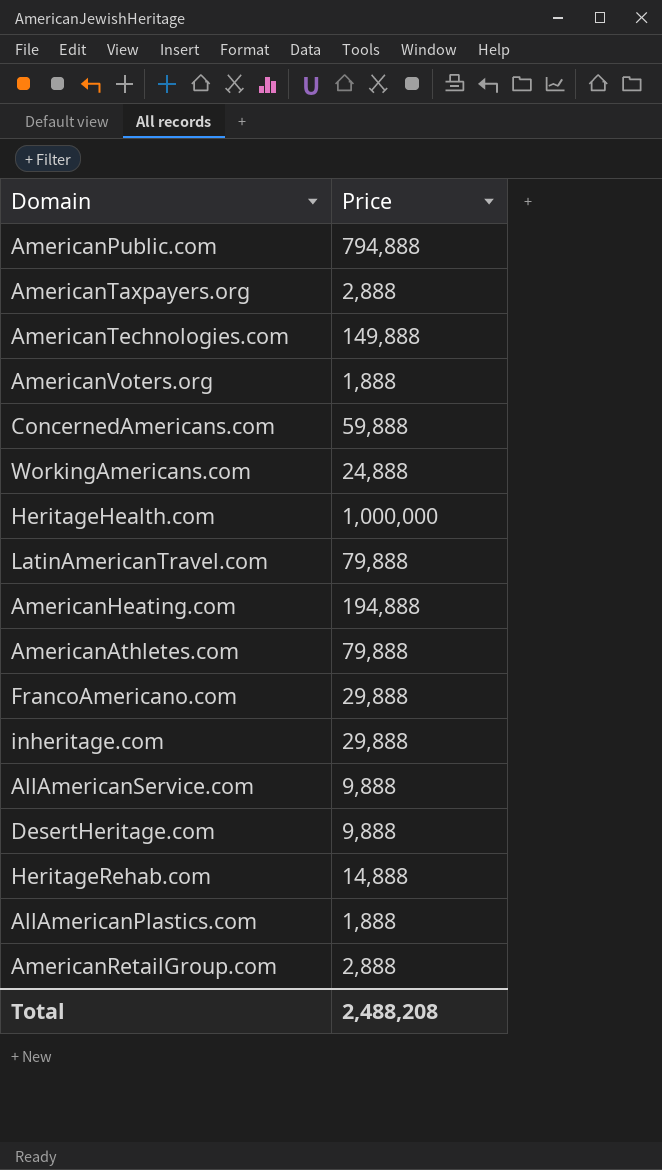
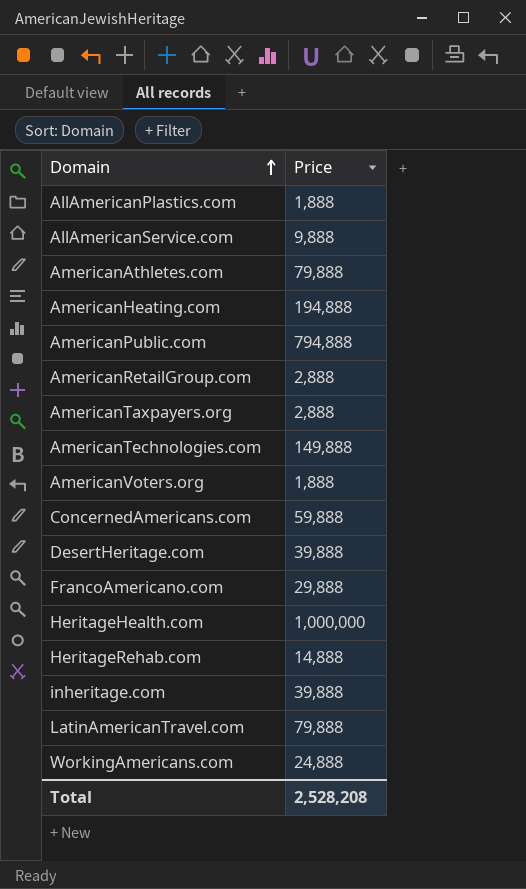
row order: none -> Domain ascending
DesertHeritage.com | Price: 9,888 -> 39,888
inheritage.com | Price: 29,888 -> 39,888
Total | Price: 2,488,208 -> 2,528,208

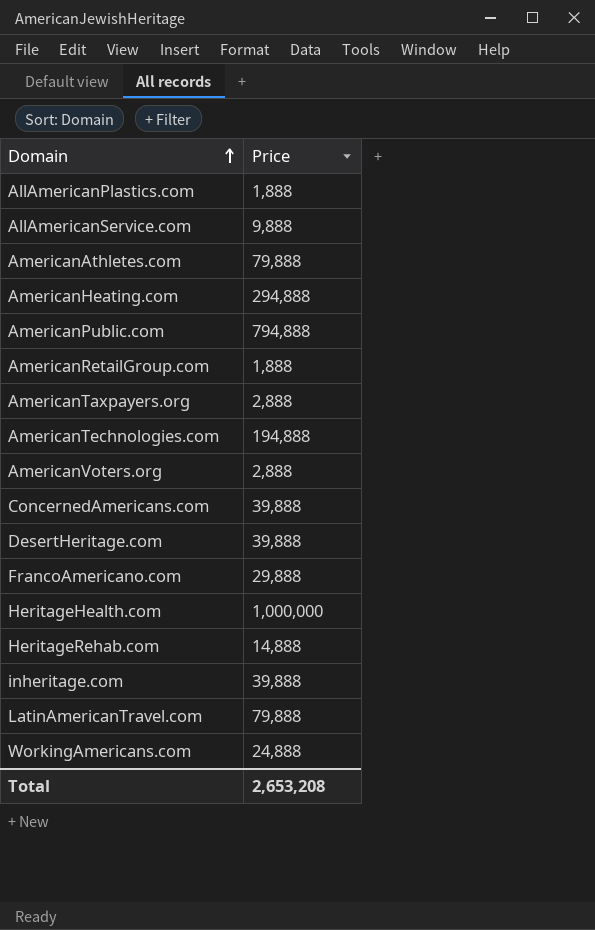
AmericanHeating.com | Price: 194,888 -> 294,888
AmericanRetailGroup.com | Price: 2,888 -> 1,888
AmericanTechnologies.com | Price: 149,888 -> 194,888
AmericanVoters.org | Price: 1,888 -> 2,888
ConcernedAmericans.com | Price: 59,888 -> 39,888
Total | Price: 2,528,208 -> 2,653,208

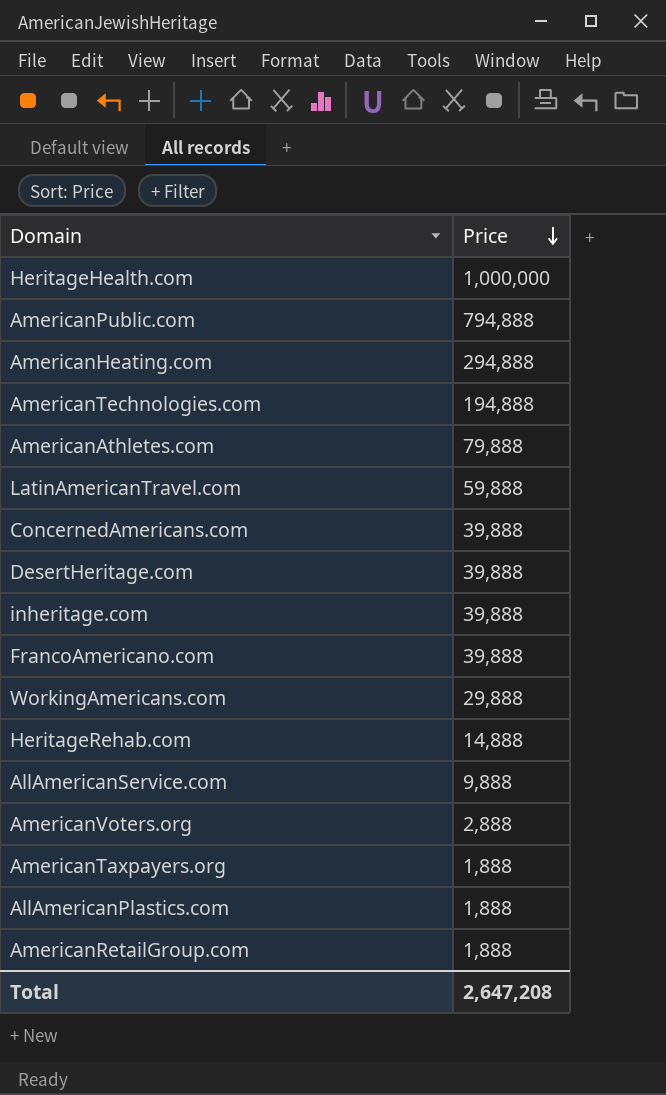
row order: Domain ascending -> Price descending
LatinAmericanTravel.com | Price: 79,888 -> 59,888
FrancoAmericano.com | Price: 29,888 -> 39,888
WorkingAmericans.com | Price: 24,888 -> 29,888
AmericanTaxpayers.org | Price: 2,888 -> 1,888
Total | Price: 2,653,208 -> 2,647,208

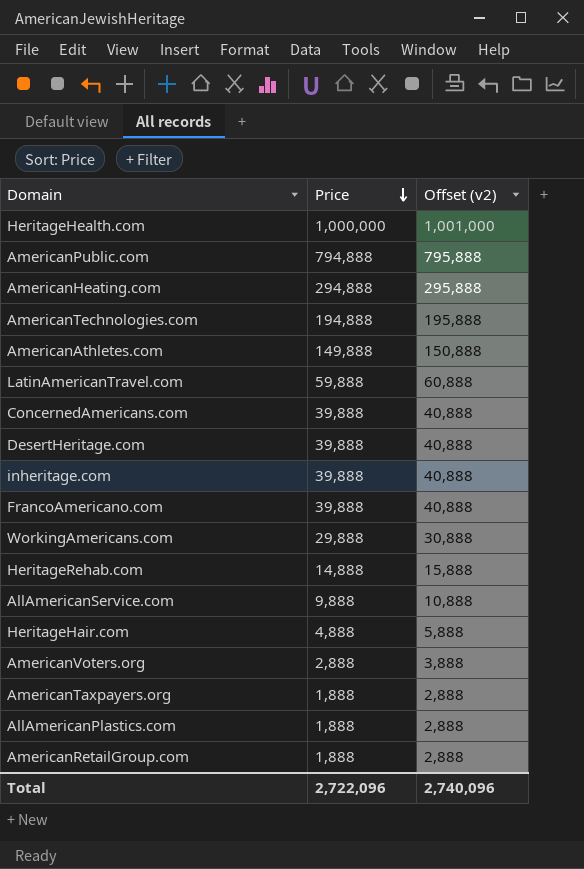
column Offset (v2) | formula: none -> [Price] + 1000
AmericanAthletes.com | Price: 79,888 -> 149,888
row HeritageHair.com: none -> 4,888 | 5,888
Total | Price: 2,647,208 -> 2,722,096

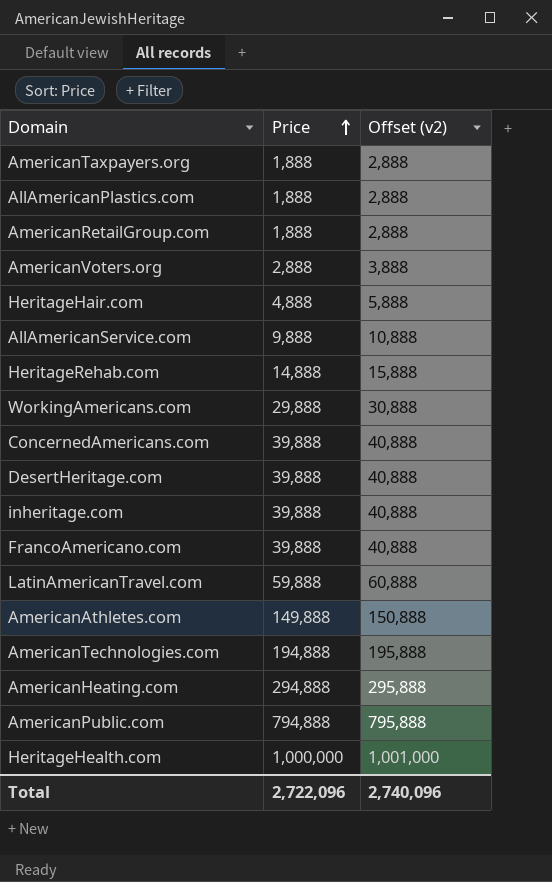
row order: Price descending -> Price ascending

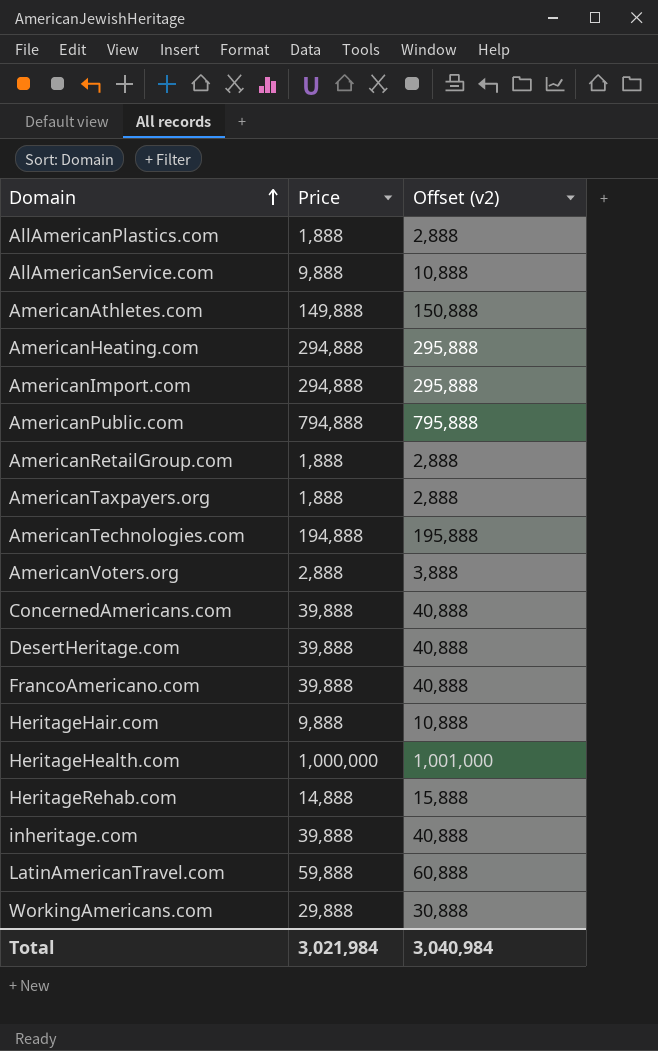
row order: Price ascending -> Domain ascending
row AmericanImport.com: none -> 294,888 | 295,888
HeritageHair.com | Price: 4,888 -> 9,888
HeritageHair.com | Offset (v2): 5,888 -> 10,888
Total | Price: 2,722,096 -> 3,021,984
Total | Offset (v2): 2,740,096 -> 3,040,984

